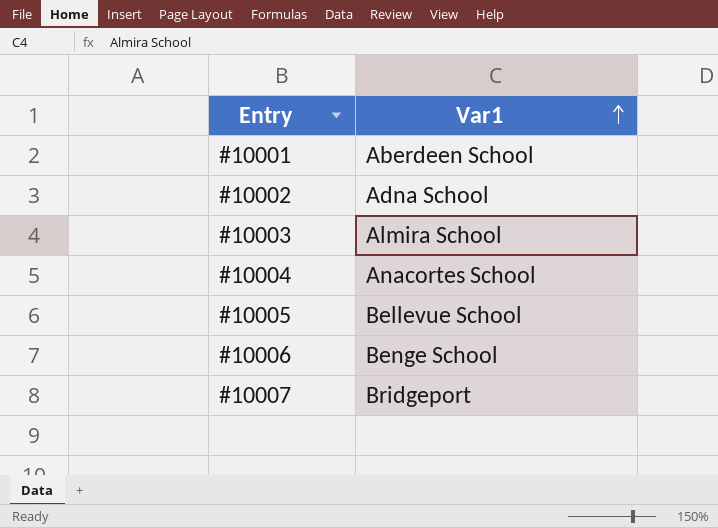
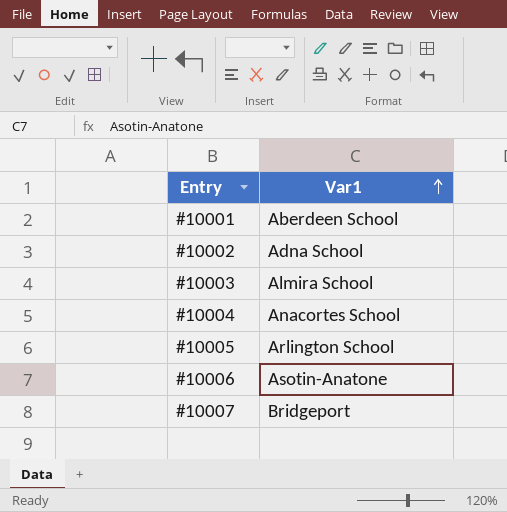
#10005 | Var1: Bellevue School -> Arlington School
#10006 | Var1: Benge School -> Asotin-Anatone

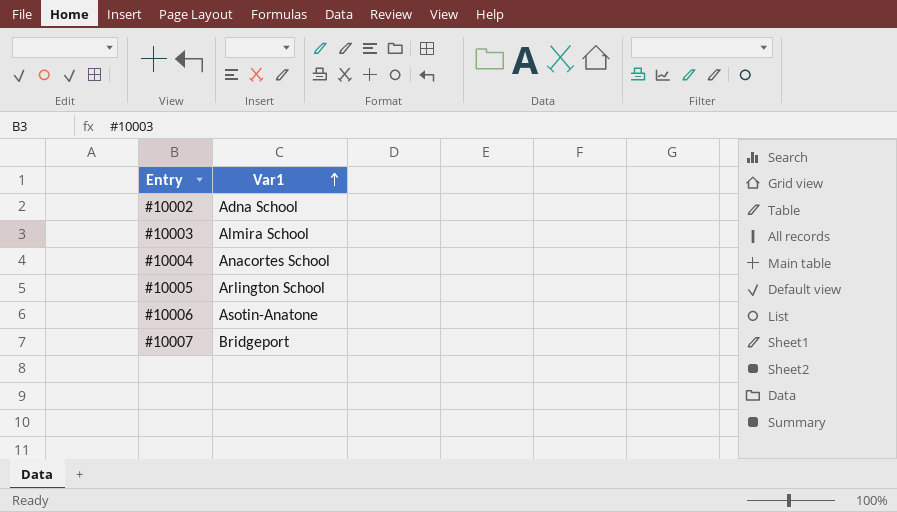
row #10001: Aberdeen School -> none

